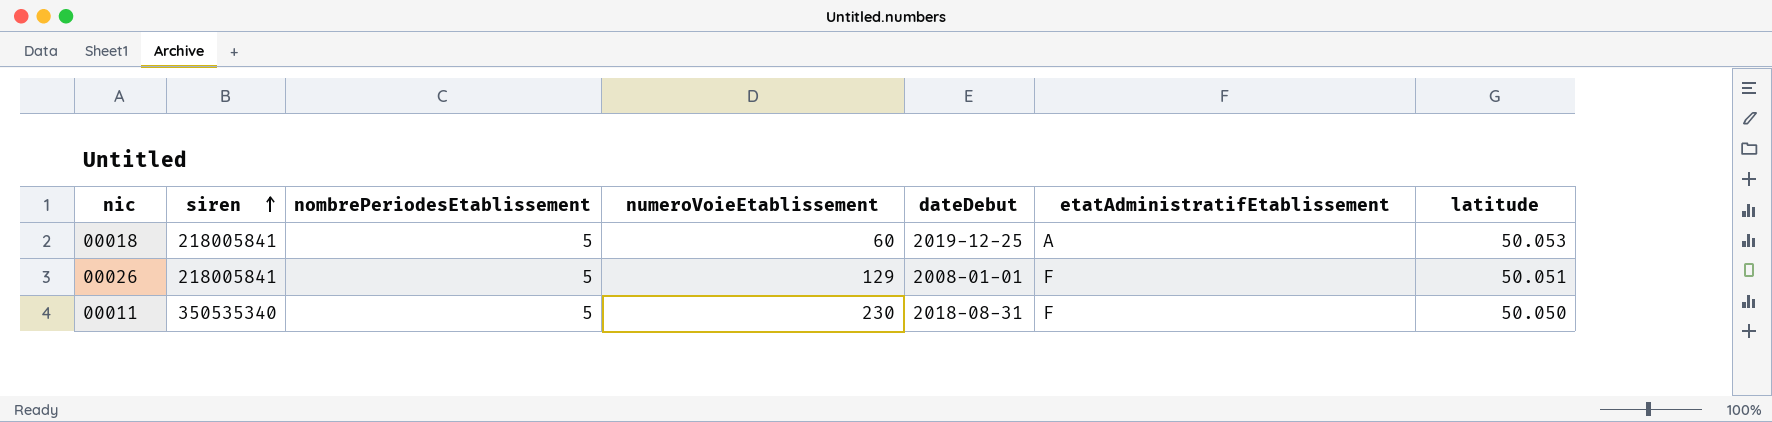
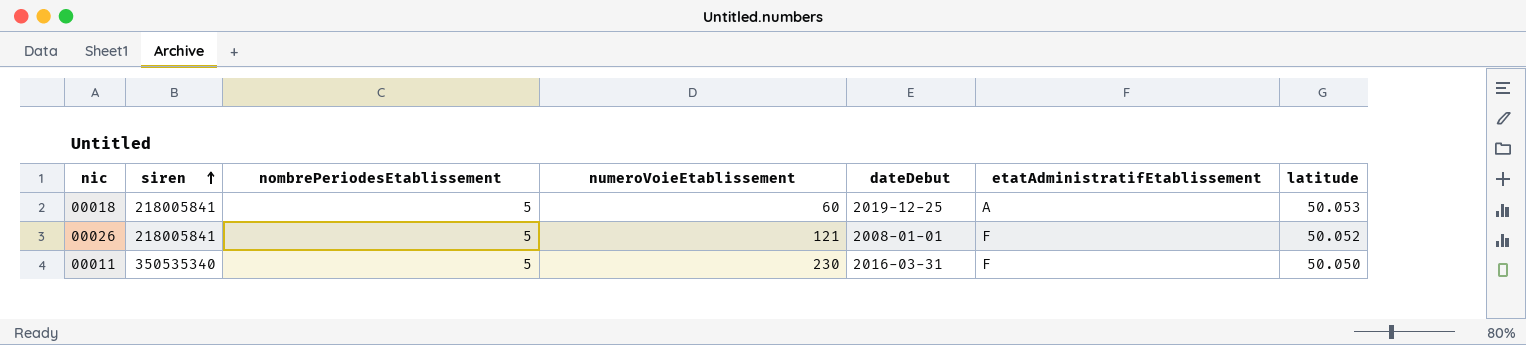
00026 | numeroVoieEtablissement: 129 -> 121
00026 | latitude: 50.051 -> 50.052
00011 | dateDebut: 2018-08-31 -> 2016-03-31

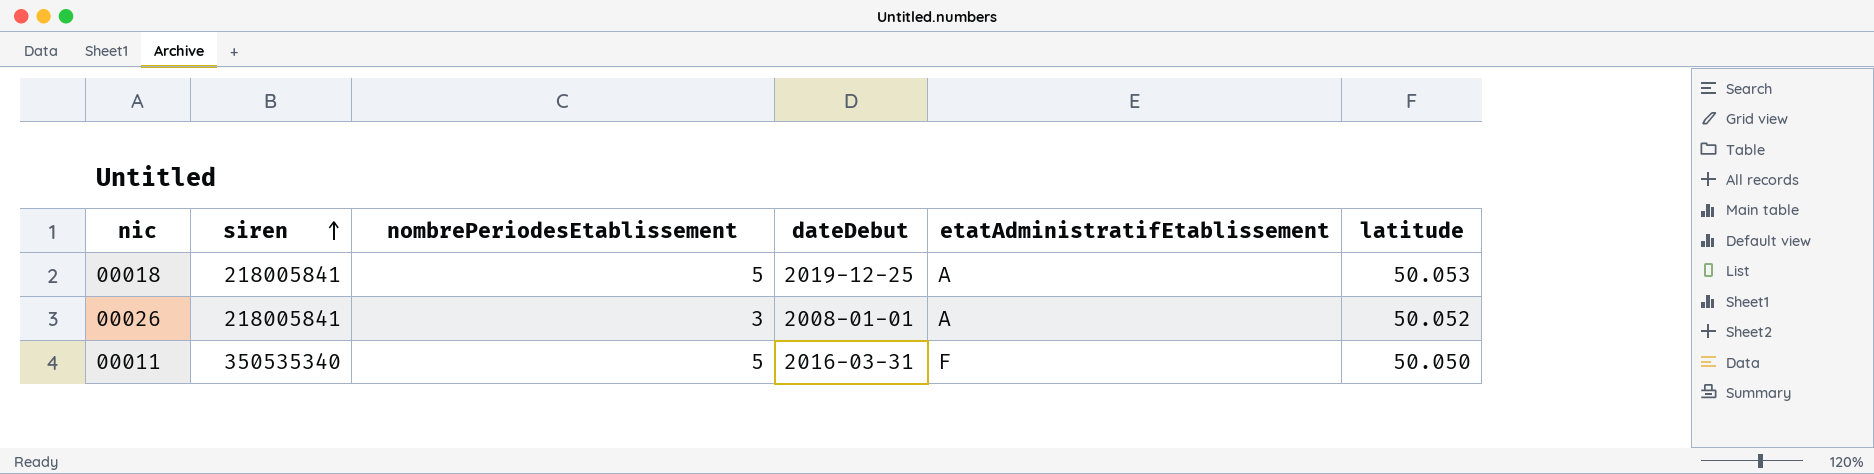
column numeroVoieEtablissement | position: 4 -> none
00026 | nombrePeriodesEtablissement: 5 -> 3
00026 | etatAdministratifEtablissement: F -> A

